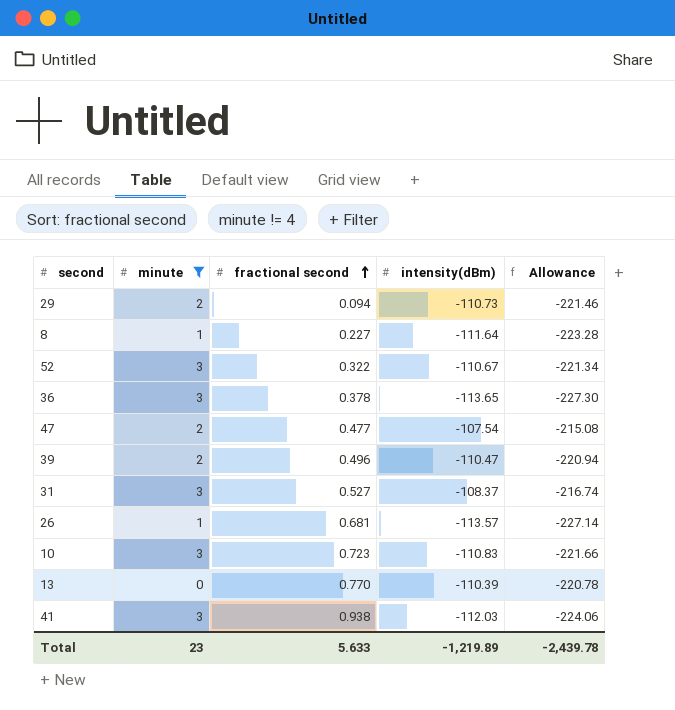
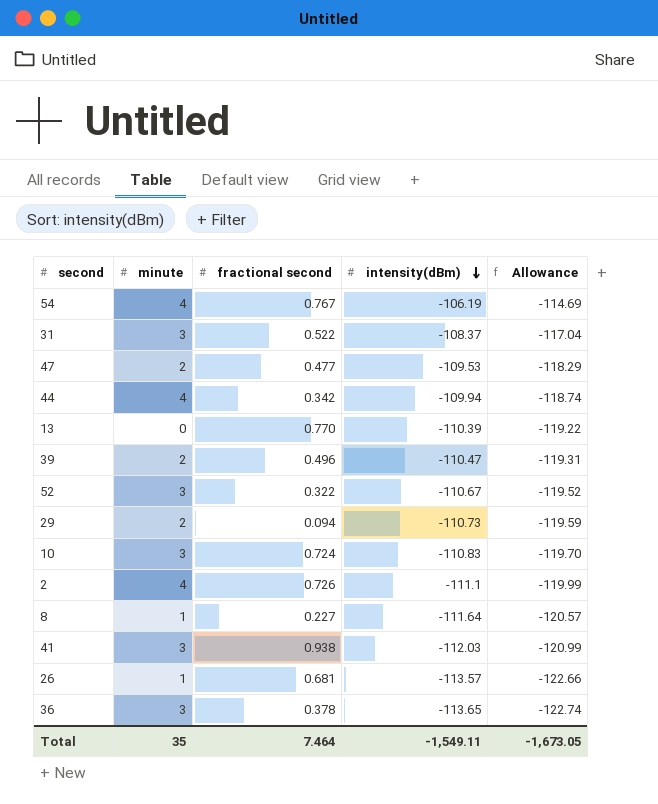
filter: minute != 4 -> none
row order: fractional second ascending -> intensity(dBm) descending
column Allowance | formula: [intensity(dBm)] * 2 -> [intensity(dBm)] * 1.08
31 | fractional second: 0.527 -> 0.522
47 | intensity(dBm): -107.54 -> -109.53
10 | fractional second: 0.723 -> 0.724
Total | minute: 23 -> 35
Total | fractional second: 5.633 -> 7.464
Total | intensity(dBm): -1,219.89 -> -1,549.11
Total | Allowance: -2,439.78 -> -1,673.05

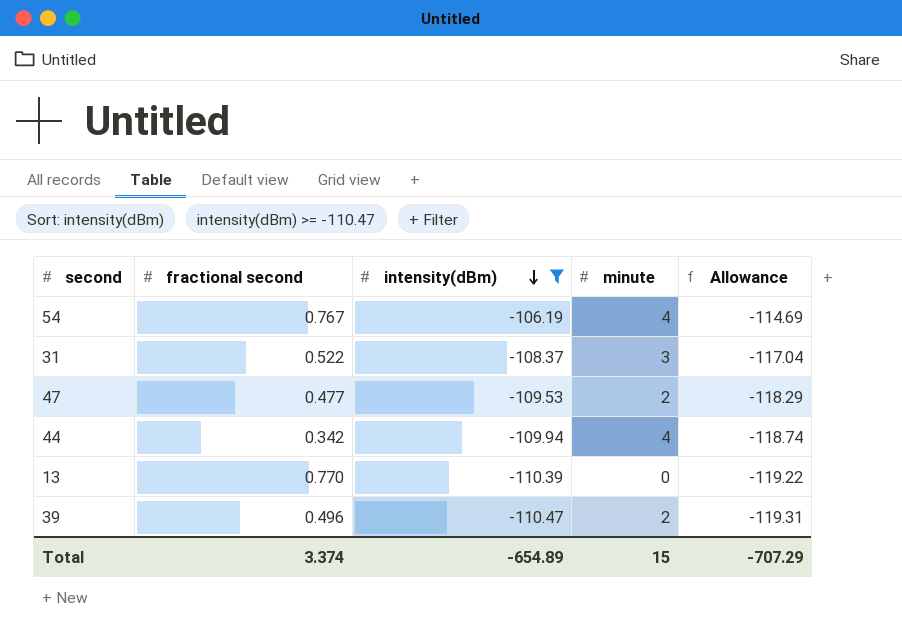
filter: none -> intensity(dBm) >= -110.47
column minute | position: 2 -> 4
Total | fractional second: 7.464 -> 3.374
Total | intensity(dBm): -1,549.11 -> -654.89
Total | minute: 35 -> 15
Total | Allowance: -1,673.05 -> -707.29

